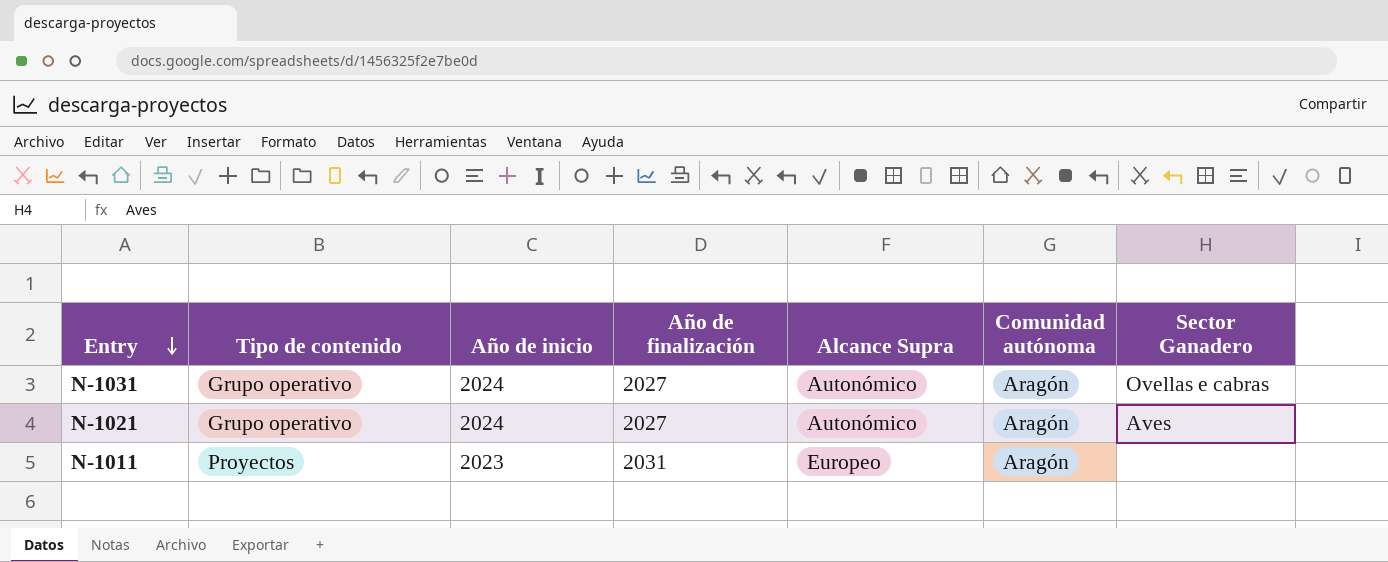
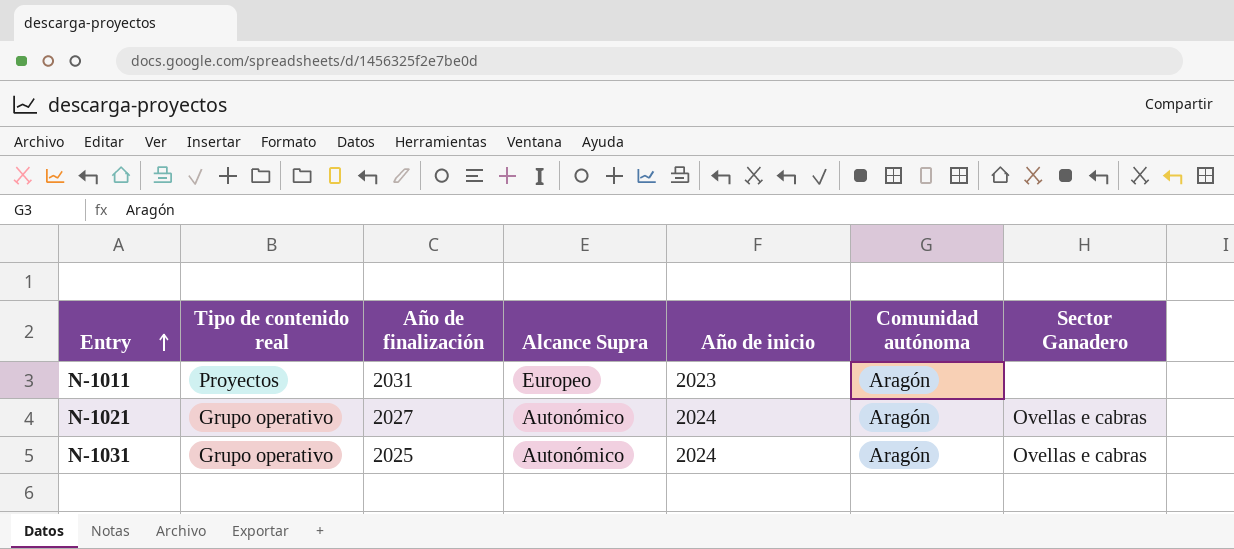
row order: Entry descending -> Entry ascending
column name: Tipo de contenido -> Tipo de contenido real
column Año de inicio | position: 3 -> 5
N-1021 | Sector Ganadero: Aves -> Ovellas e cabras
N-1031 | Año de finalización: 2027 -> 2025

